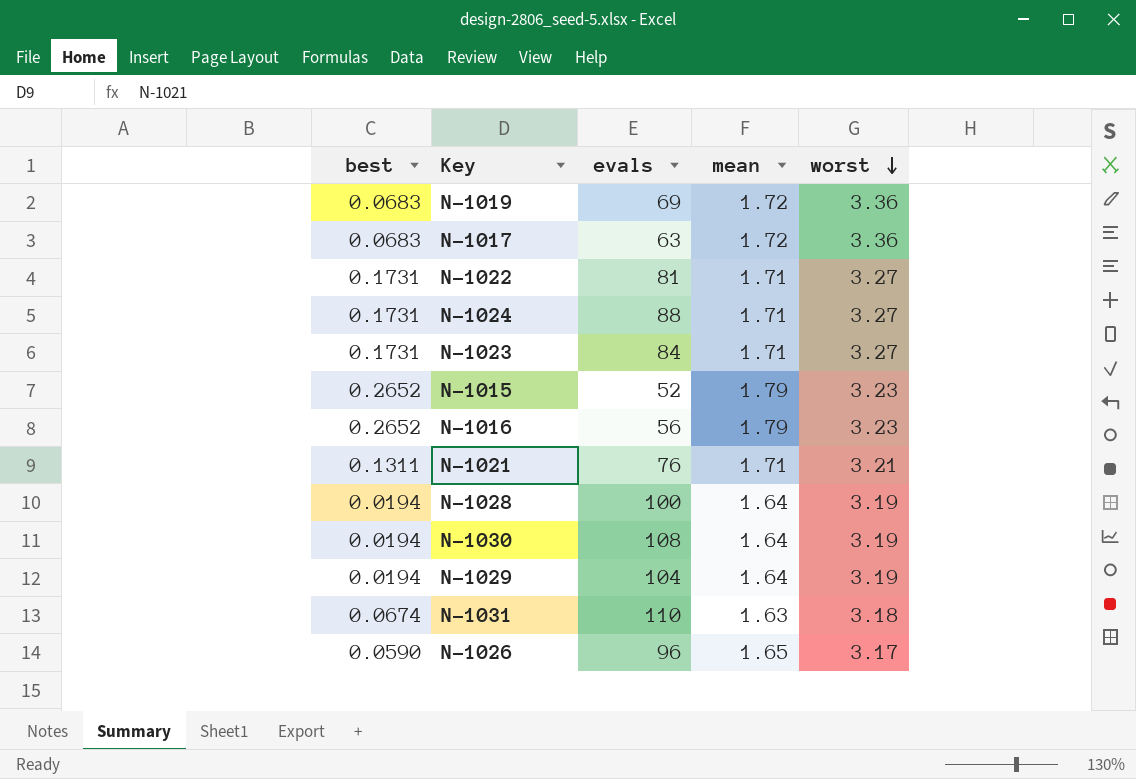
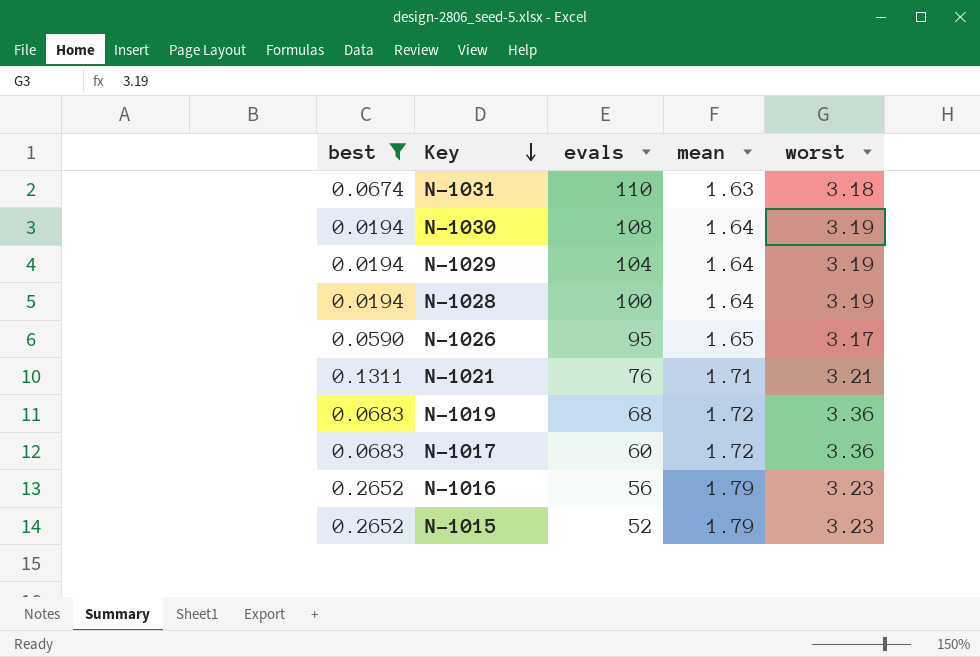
filter: none -> best != 0.1731
row order: worst descending -> Key descending
N-1026 | evals: 96 -> 95
N-1019 | evals: 69 -> 68
N-1017 | evals: 63 -> 60

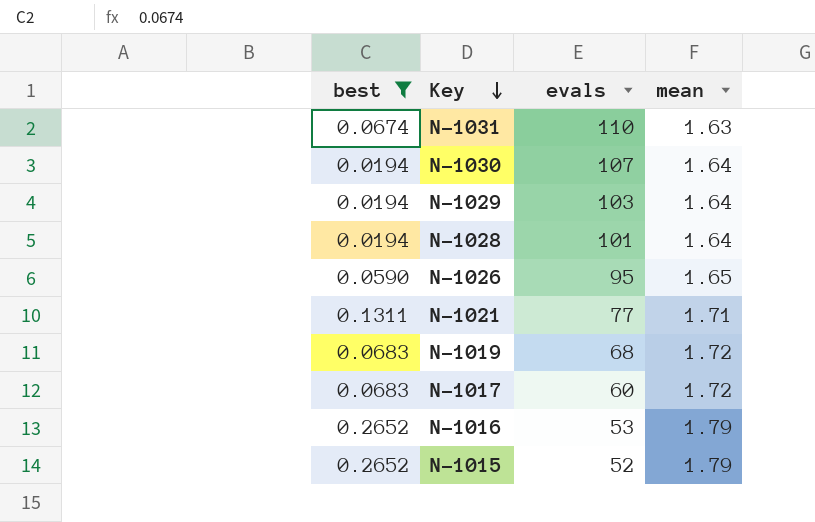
column worst | position: 5 -> none
N-1030 | evals: 108 -> 107
N-1029 | evals: 104 -> 103
N-1028 | evals: 100 -> 101
N-1021 | evals: 76 -> 77
N-1016 | evals: 56 -> 53

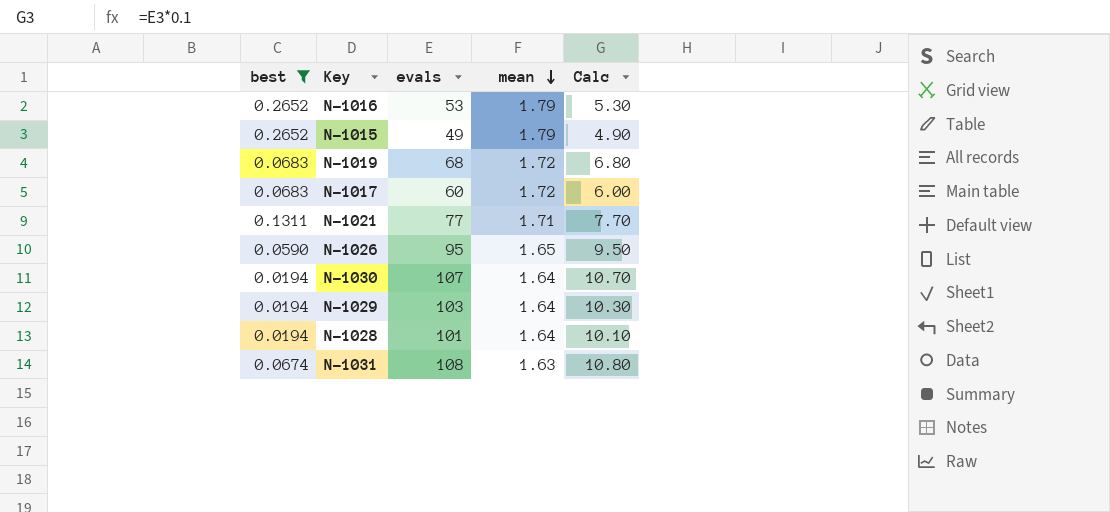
row order: Key descending -> mean descending
column Calc | formula: none -> [evals] * 0.1
N-1015 | evals: 52 -> 49
N-1031 | evals: 110 -> 108

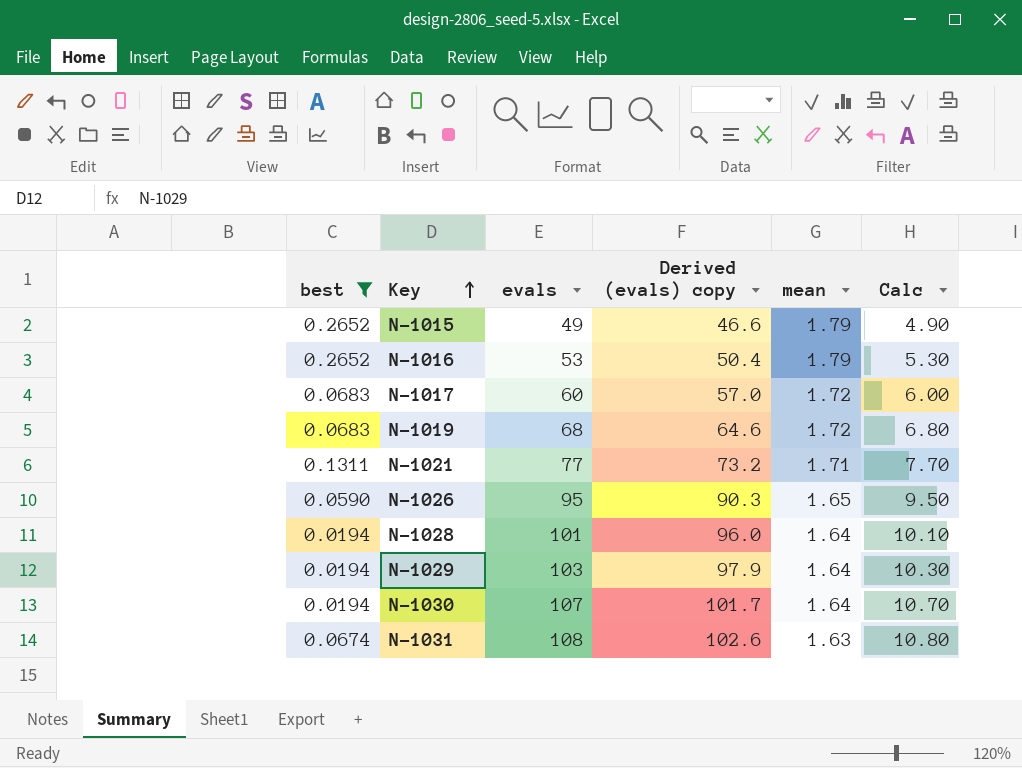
row order: mean descending -> Key ascending
column Derived (evals) copy | formula: none -> [evals] * 0.95

